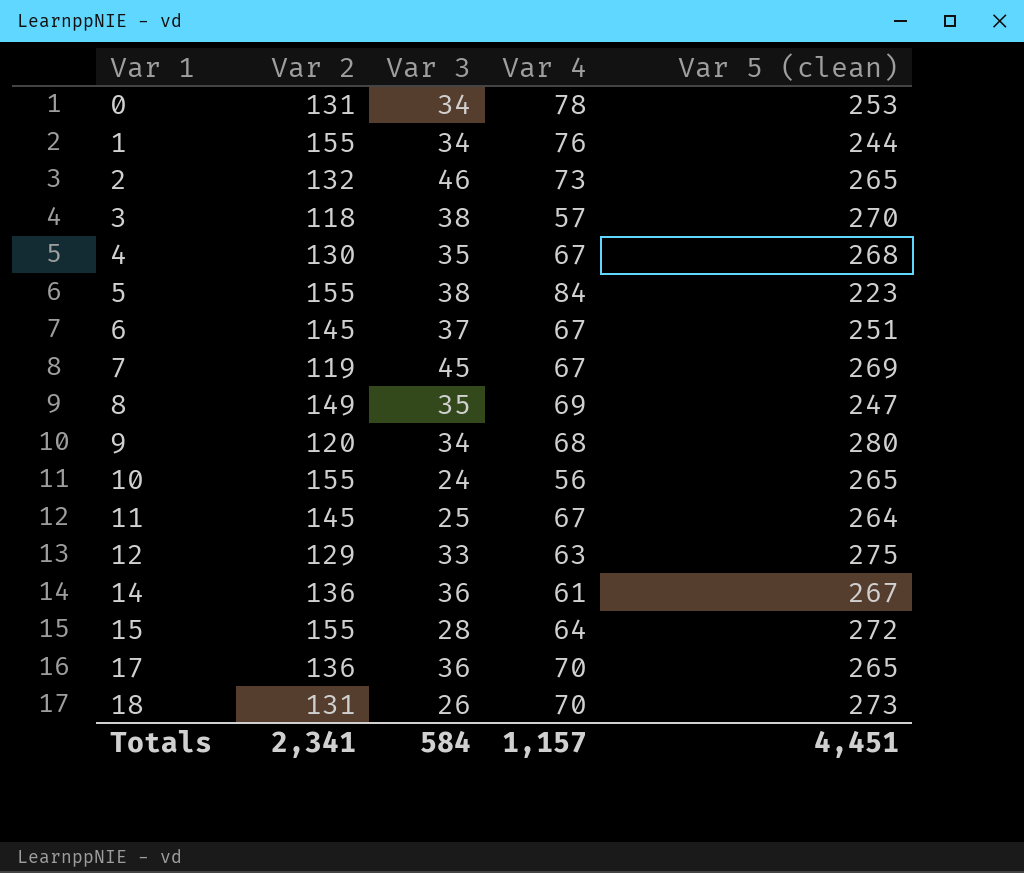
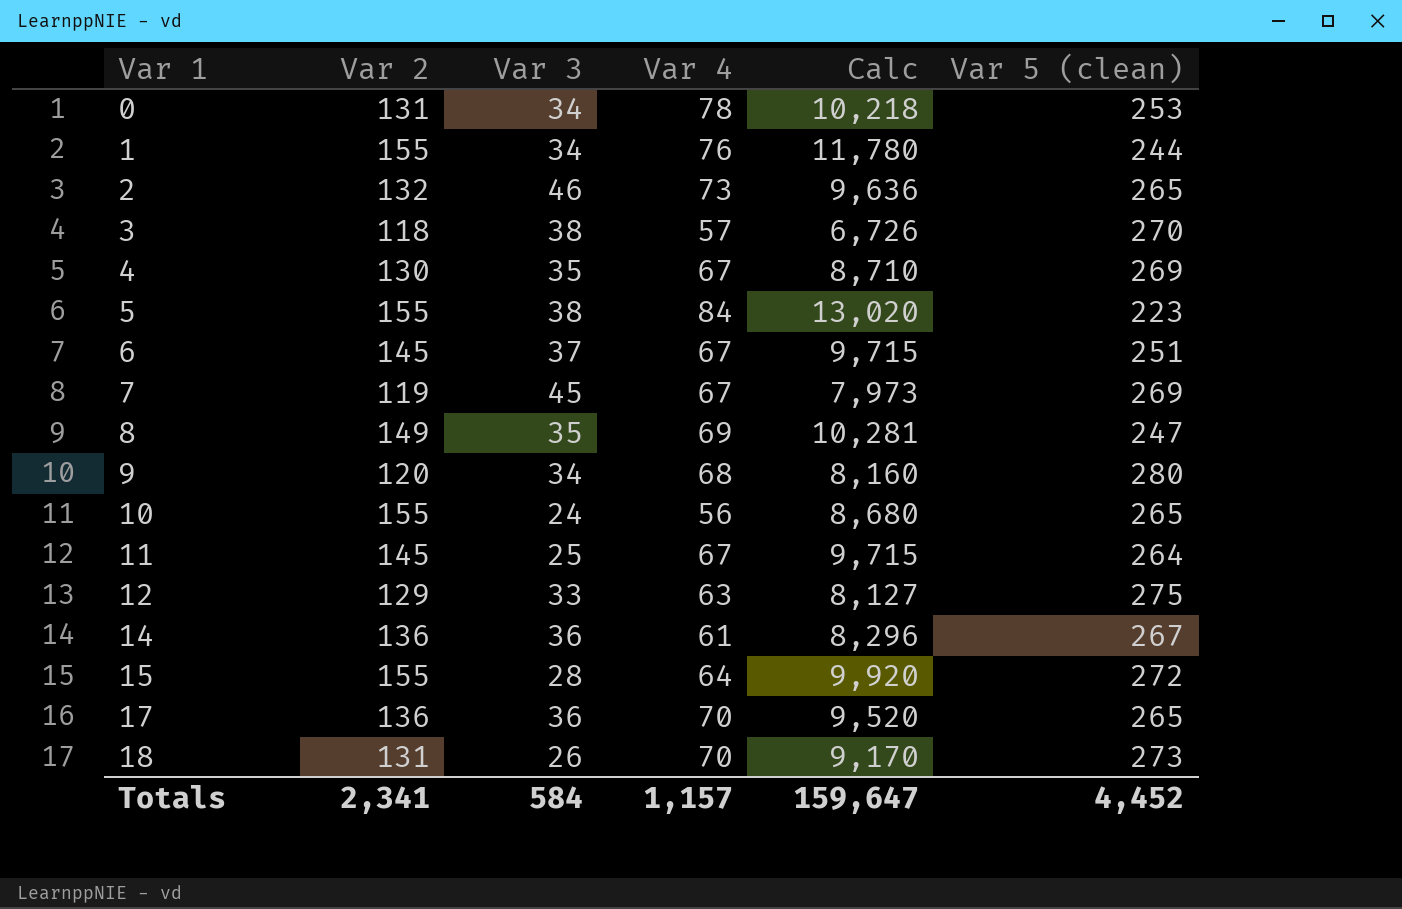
column Calc | formula: none -> [Var 2] * [Var 4]
4 | Var 5 (clean): 268 -> 269
Totals | Var 5 (clean): 4,451 -> 4,452

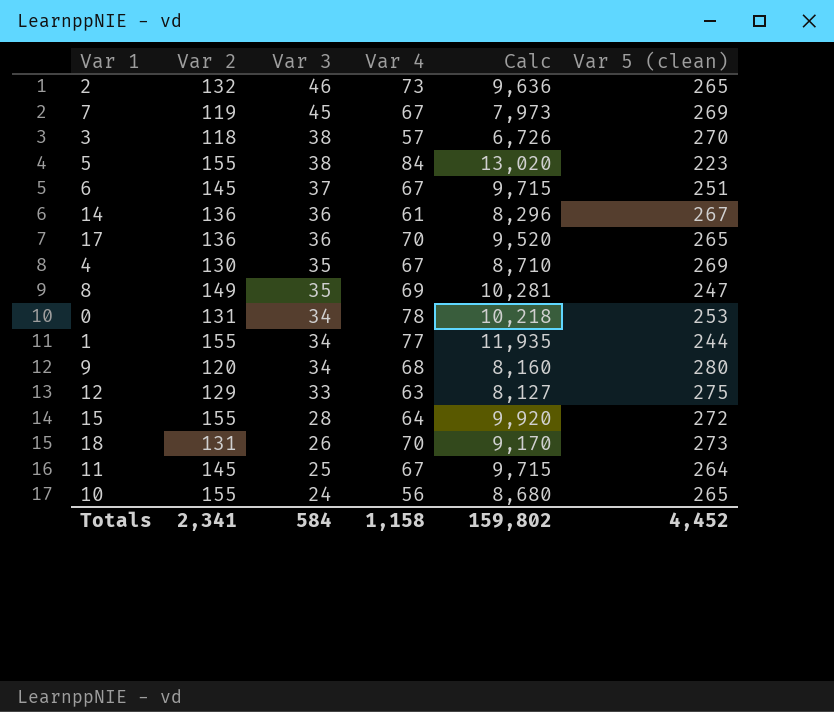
row order: Var 1 ascending -> Var 3 descending
1 | Var 4: 76 -> 77
1 | Calc: 11,780 -> 11,935
Totals | Var 4: 1,157 -> 1,158
Totals | Calc: 159,647 -> 159,802

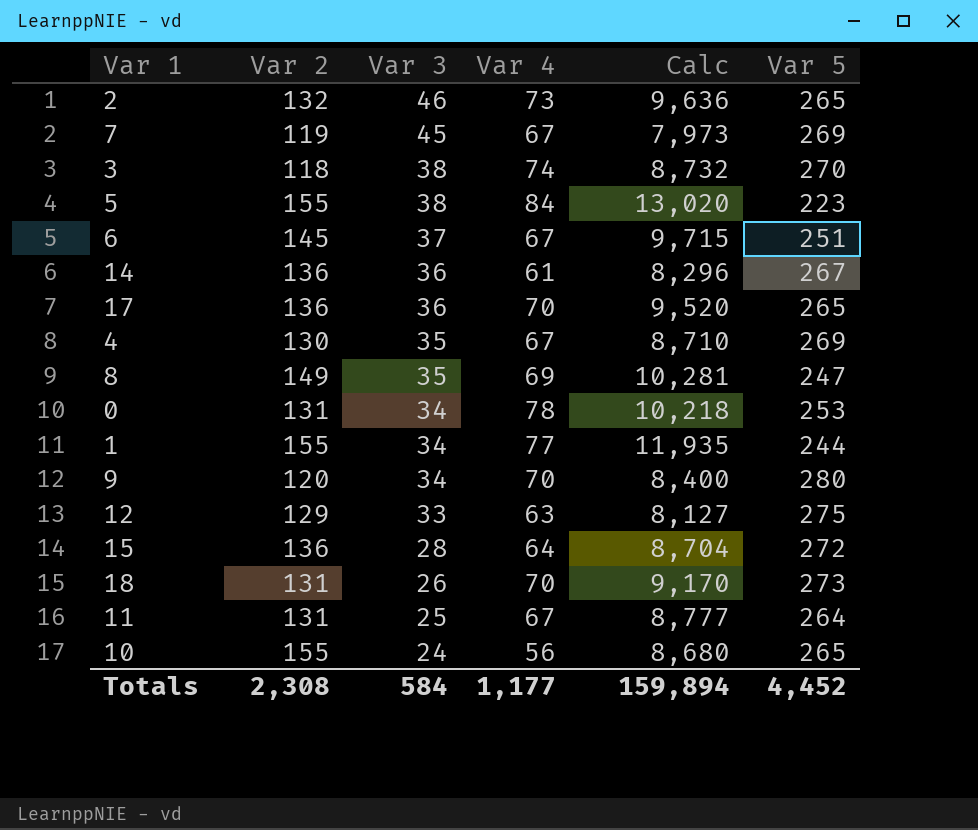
column name: Var 5 (clean) -> Var 5
3 | Var 4: 57 -> 74
3 | Calc: 6,726 -> 8,732
9 | Var 4: 68 -> 70
9 | Calc: 8,160 -> 8,400
15 | Var 2: 155 -> 136
15 | Calc: 9,920 -> 8,704
11 | Var 2: 145 -> 131
11 | Calc: 9,715 -> 8,777
Totals | Var 2: 2,341 -> 2,308
Totals | Var 4: 1,158 -> 1,177
Totals | Calc: 159,802 -> 159,894

